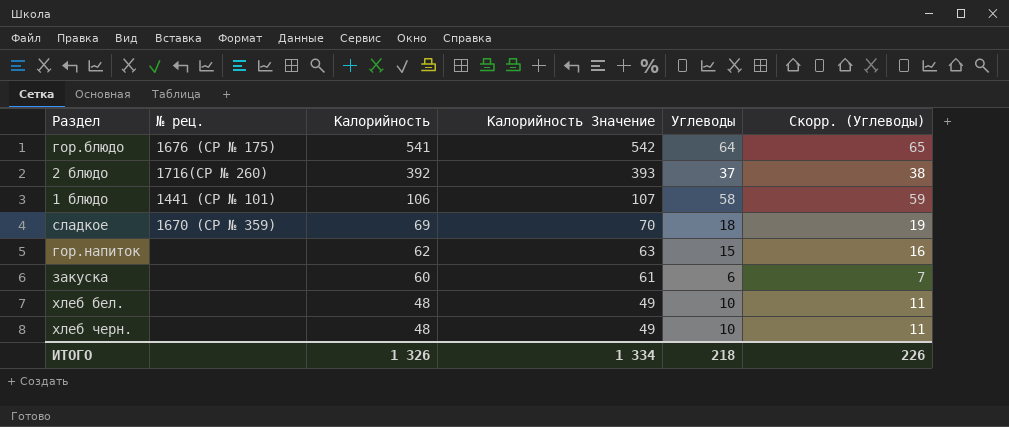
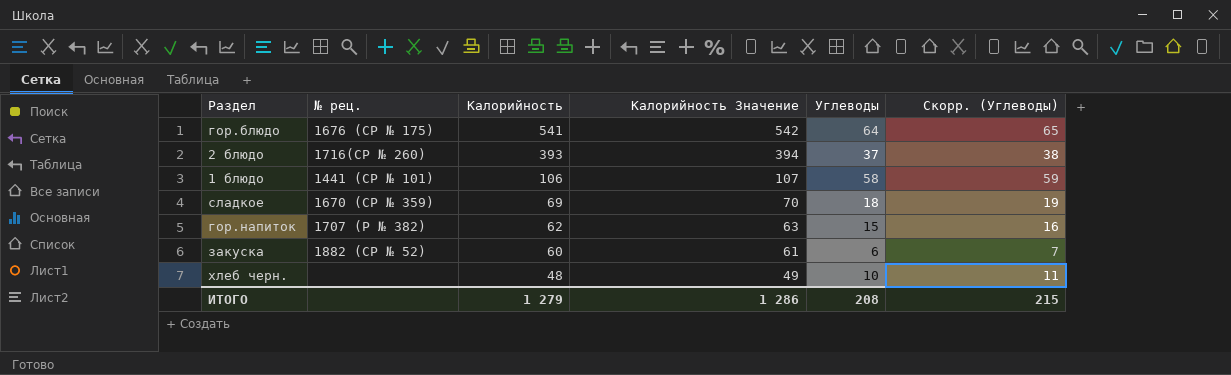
row хлеб бел.: none | 48 | 49 | 10 | 11 -> none
2 блюдо | Калорийность: 392 -> 393
2 блюдо | Калорийность Значение: 393 -> 394
гор.напиток | № рец.: none -> 1707 (Р № 382)
закуска | № рец.: none -> 1882 (СР № 52)
ИТОГО | Калорийность: 1 326 -> 1 279
ИТОГО | Калорийность Значение: 1 334 -> 1 286
ИТОГО | Углеводы: 218 -> 208
ИТОГО | Скорр. (Углеводы): 226 -> 215

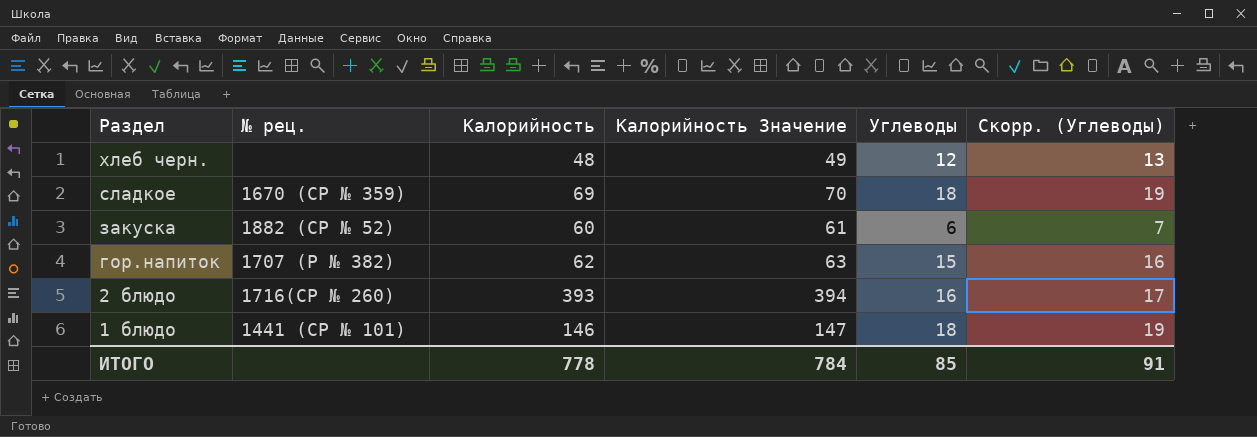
row order: Калорийность descending -> Раздел descending
row гор.блюдо: 1676 (СР № 175) | 541 | 542 | 64 | 65 -> none
хлеб черн. | Углеводы: 10 -> 12
хлеб черн. | Скорр. (Углеводы): 11 -> 13
2 блюдо | Углеводы: 37 -> 16
2 блюдо | Скорр. (Углеводы): 38 -> 17
1 блюдо | Калорийность: 106 -> 146
1 блюдо | Калорийность Значение: 107 -> 147
1 блюдо | Углеводы: 58 -> 18
1 блюдо | Скорр. (Углеводы): 59 -> 19
ИТОГО | Калорийность: 1 279 -> 778
ИТОГО | Калорийность Значение: 1 286 -> 784
ИТОГО | Углеводы: 208 -> 85
ИТОГО | Скорр. (Углеводы): 215 -> 91

